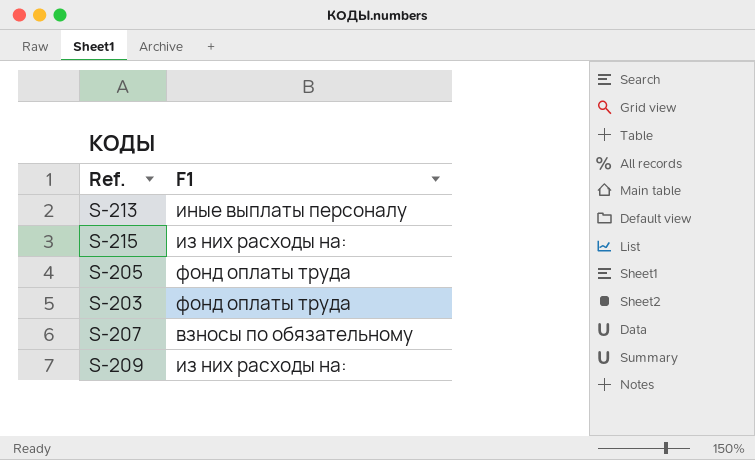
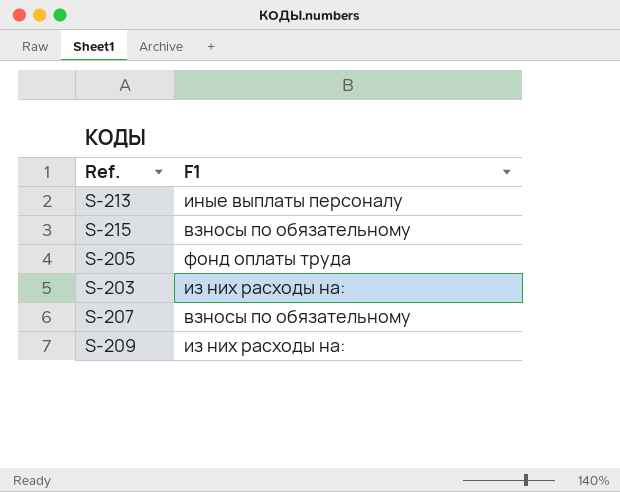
S-215 | F1: из них расходы на: -> взносы по обязательному
S-203 | F1: фонд оплаты труда -> из них расходы на:

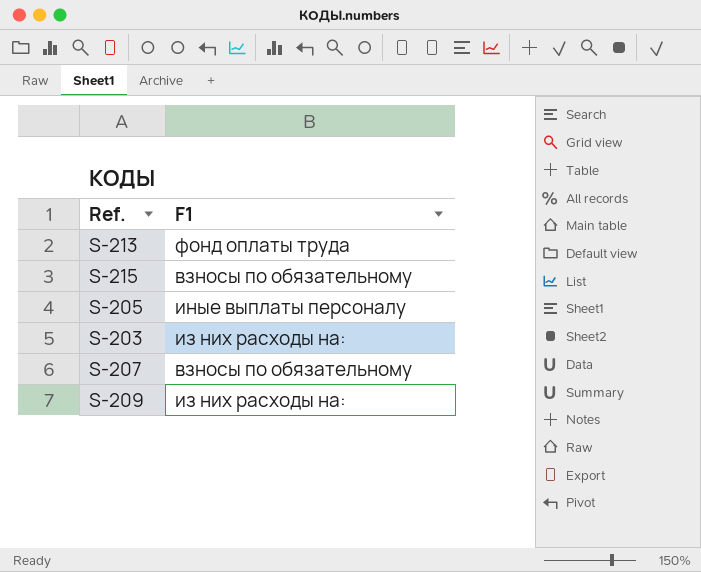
S-213 | F1: иные выплаты персоналу -> фонд оплаты труда
S-205 | F1: фонд оплаты труда -> иные выплаты персоналу

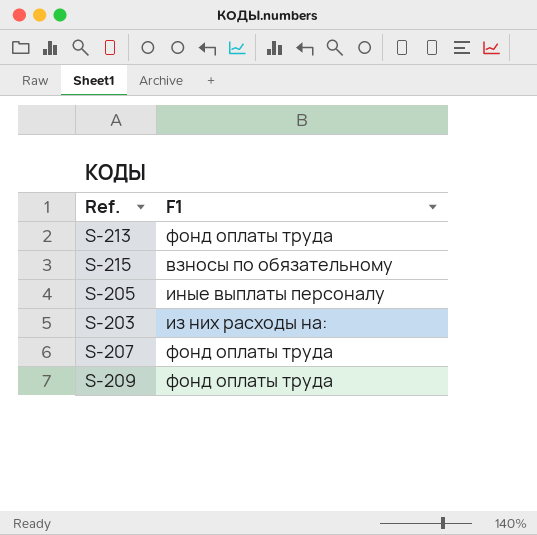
S-207 | F1: взносы по обязательному -> фонд оплаты труда
S-209 | F1: из них расходы на: -> фонд оплаты труда

